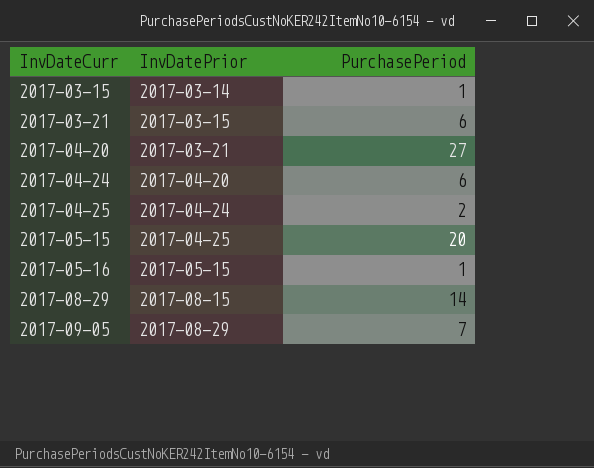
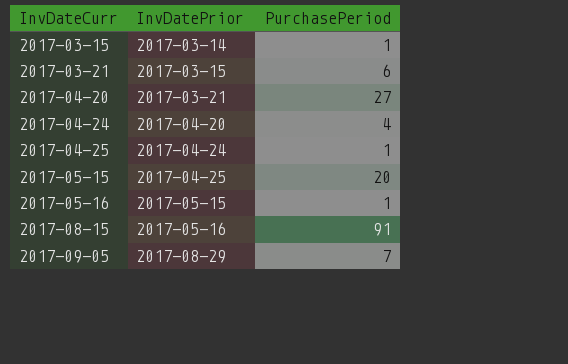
row 2017-08-29: 2017-08-15 | 14 -> none
2017-04-24 | PurchasePeriod: 6 -> 4
2017-04-25 | PurchasePeriod: 2 -> 1
row 2017-08-15: none -> 2017-05-16 | 91

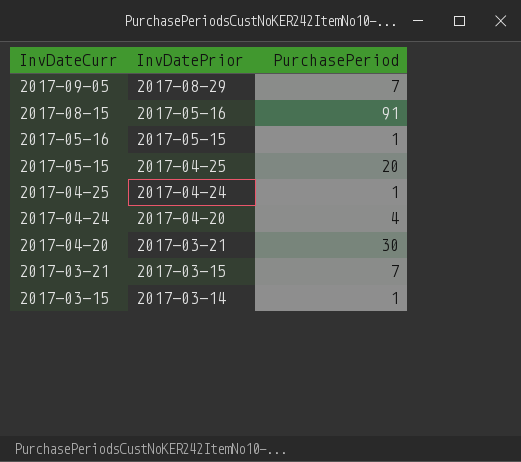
row order: InvDateCurr ascending -> InvDateCurr descending
2017-04-20 | PurchasePeriod: 27 -> 30
2017-03-21 | PurchasePeriod: 6 -> 7

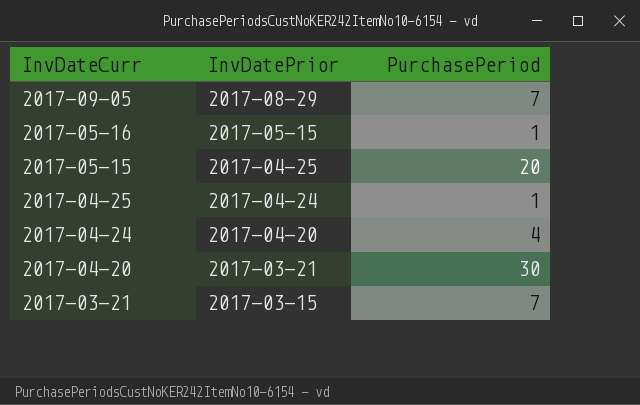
row 2017-08-15: 2017-05-16 | 91 -> none
row 2017-03-15: 2017-03-14 | 1 -> none

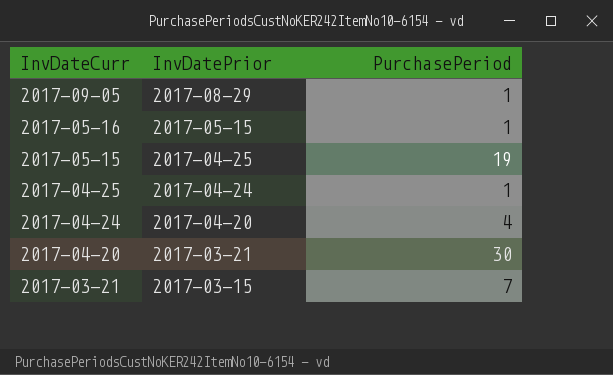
2017-09-05 | PurchasePeriod: 7 -> 1
2017-05-15 | PurchasePeriod: 20 -> 19

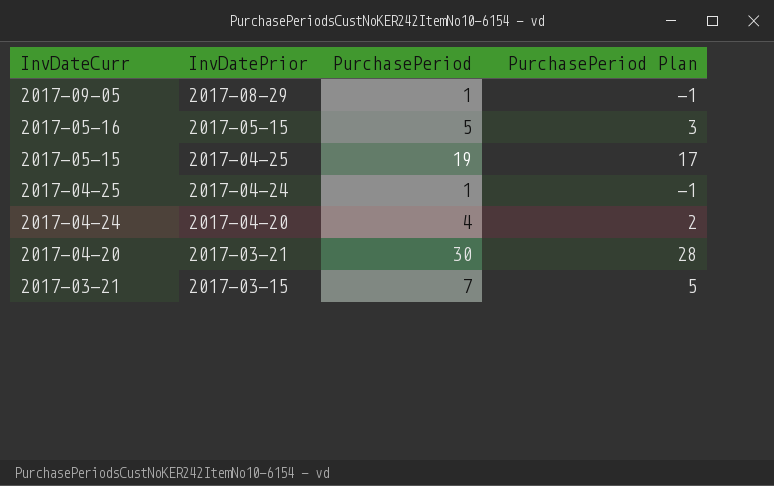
column PurchasePeriod Plan | formula: none -> [PurchasePeriod] - 2
2017-05-16 | PurchasePeriod: 1 -> 5

